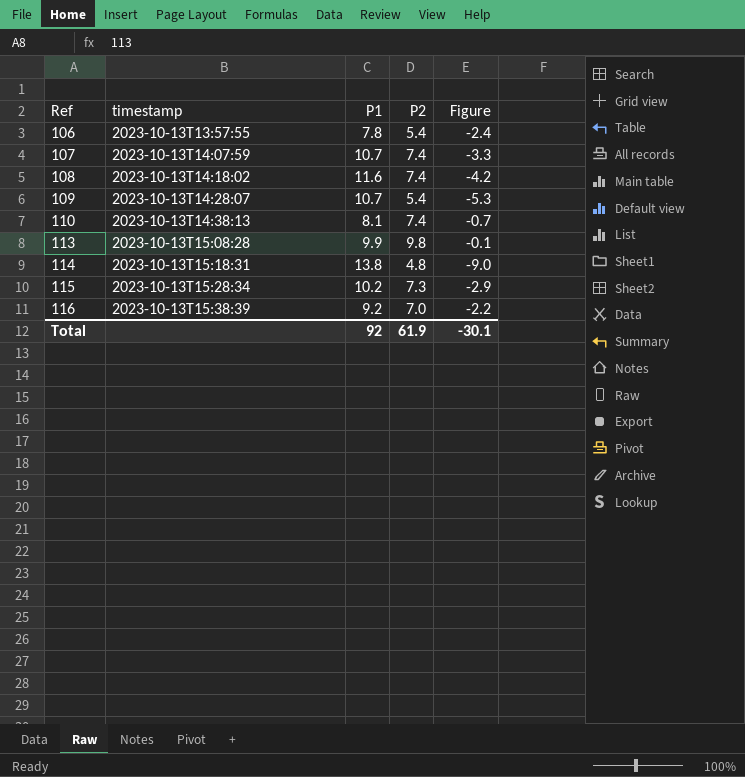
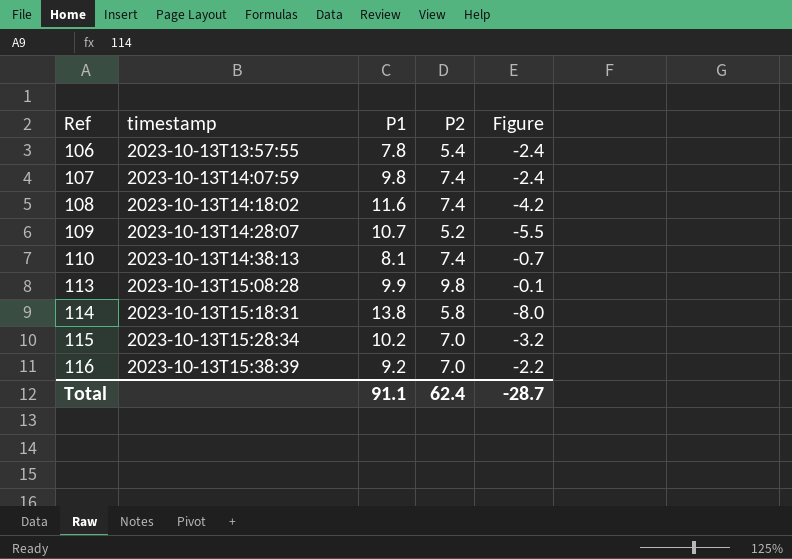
107 | P1: 10.7 -> 9.8
107 | Figure: -3.3 -> -2.4
109 | P2: 5.4 -> 5.2
109 | Figure: -5.3 -> -5.5
114 | P2: 4.8 -> 5.8
114 | Figure: -9.0 -> -8.0
115 | P2: 7.3 -> 7.0
115 | Figure: -2.9 -> -3.2
Total | P1: 92 -> 91.1
Total | P2: 61.9 -> 62.4
Total | Figure: -30.1 -> -28.7

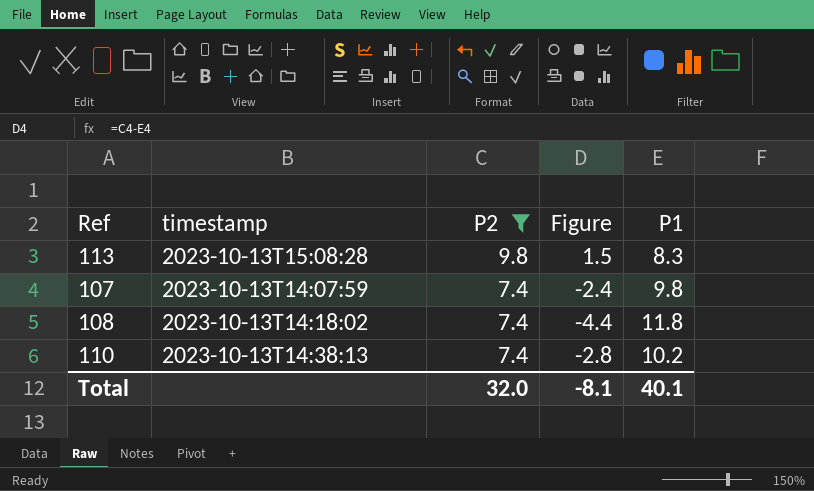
filter: none -> P2 >= 7.4
row order: Ref ascending -> P2 descending
column P1 | position: 3 -> 5
113 | Figure: -0.1 -> 1.5
113 | P1: 9.9 -> 8.3
108 | Figure: -4.2 -> -4.4
108 | P1: 11.6 -> 11.8
110 | Figure: -0.7 -> -2.8
110 | P1: 8.1 -> 10.2
Total | P2: 62.4 -> 32.0
Total | Figure: -28.7 -> -8.1
Total | P1: 91.1 -> 40.1

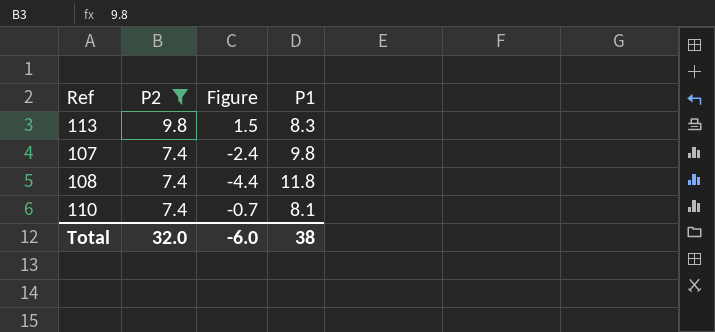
column timestamp | position: 2 -> none
110 | Figure: -2.8 -> -0.7
110 | P1: 10.2 -> 8.1
Total | Figure: -8.1 -> -6.0
Total | P1: 40.1 -> 38

